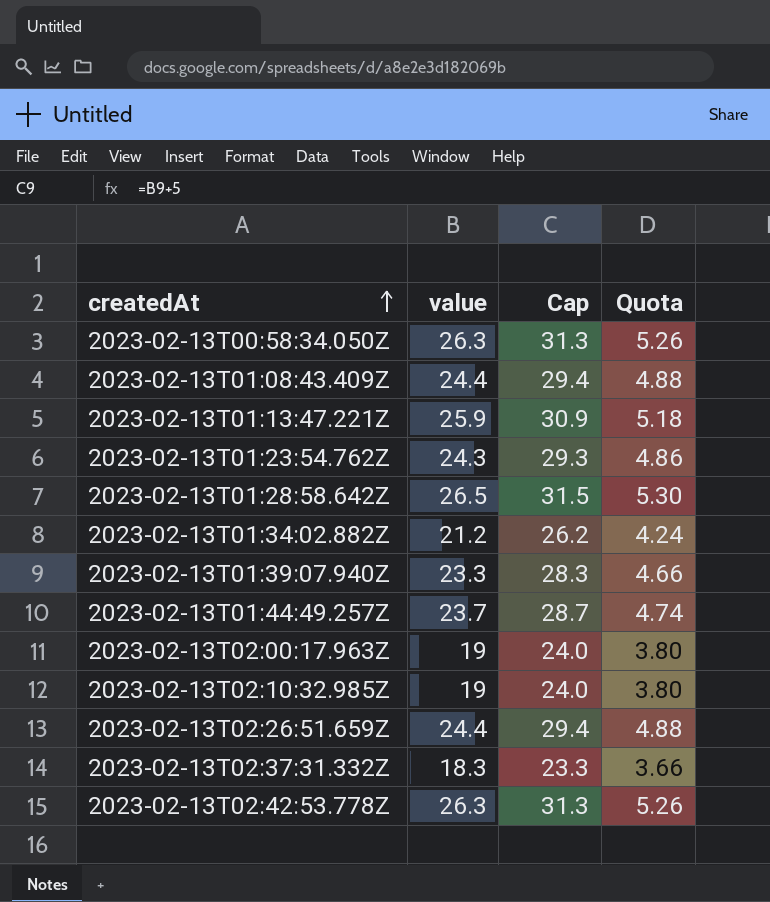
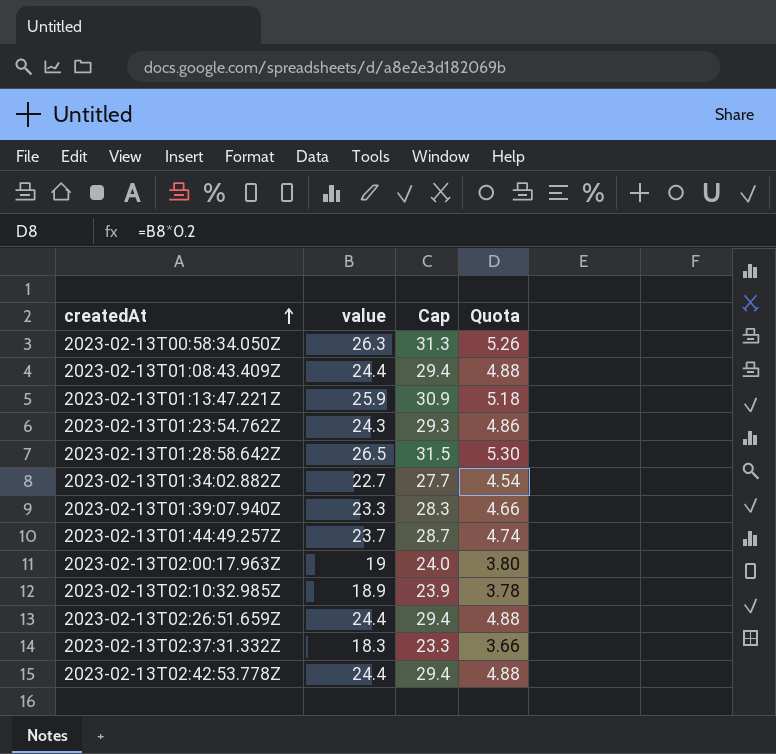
2023-02-13T01:34:02.882Z | value: 21.2 -> 22.7
2023-02-13T01:34:02.882Z | Cap: 26.2 -> 27.7
2023-02-13T01:34:02.882Z | Quota: 4.24 -> 4.54
2023-02-13T02:10:32.985Z | value: 19 -> 18.9
2023-02-13T02:10:32.985Z | Cap: 24.0 -> 23.9
2023-02-13T02:10:32.985Z | Quota: 3.80 -> 3.78
2023-02-13T02:42:53.778Z | value: 26.3 -> 24.4
2023-02-13T02:42:53.778Z | Cap: 31.3 -> 29.4
2023-02-13T02:42:53.778Z | Quota: 5.26 -> 4.88

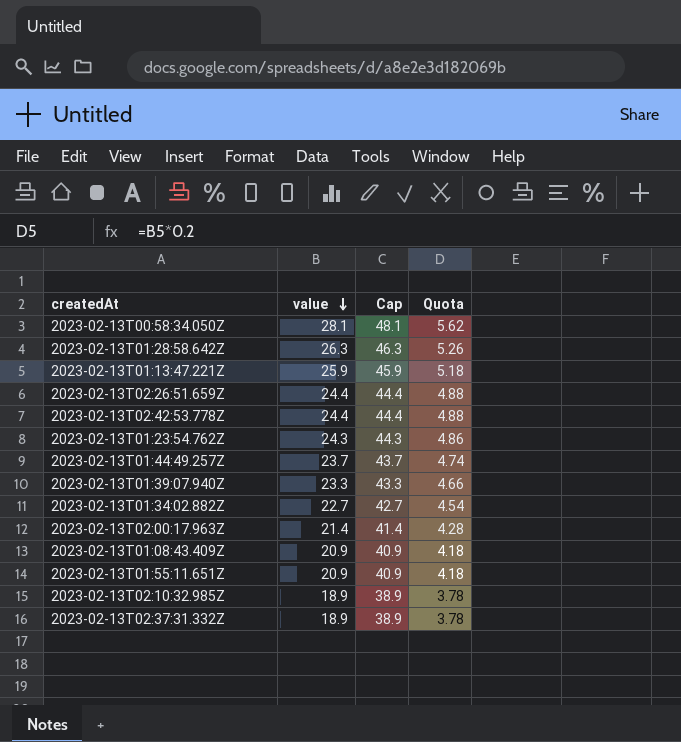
row order: createdAt ascending -> value descending
column Cap | formula: [value] + 5 -> [value] + 20
2023-02-13T00:58:34.050Z | value: 26.3 -> 28.1
2023-02-13T00:58:34.050Z | Quota: 5.26 -> 5.62
2023-02-13T01:28:58.642Z | value: 26.5 -> 26.3
2023-02-13T01:28:58.642Z | Quota: 5.30 -> 5.26
2023-02-13T02:00:17.963Z | value: 19 -> 21.4
2023-02-13T02:00:17.963Z | Quota: 3.80 -> 4.28
2023-02-13T01:08:43.409Z | value: 24.4 -> 20.9
2023-02-13T01:08:43.409Z | Quota: 4.88 -> 4.18
row 2023-02-13T01:55:11.651Z: none -> 20.9 | 40.9 | 4.18
2023-02-13T02:37:31.332Z | value: 18.3 -> 18.9
2023-02-13T02:37:31.332Z | Quota: 3.66 -> 3.78

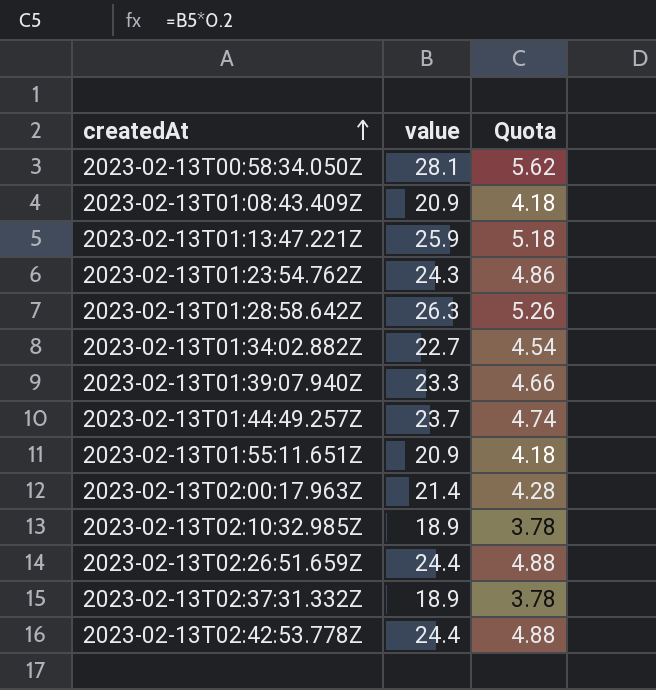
row order: value descending -> createdAt ascending
column Cap | formula: [value] + 20 -> none

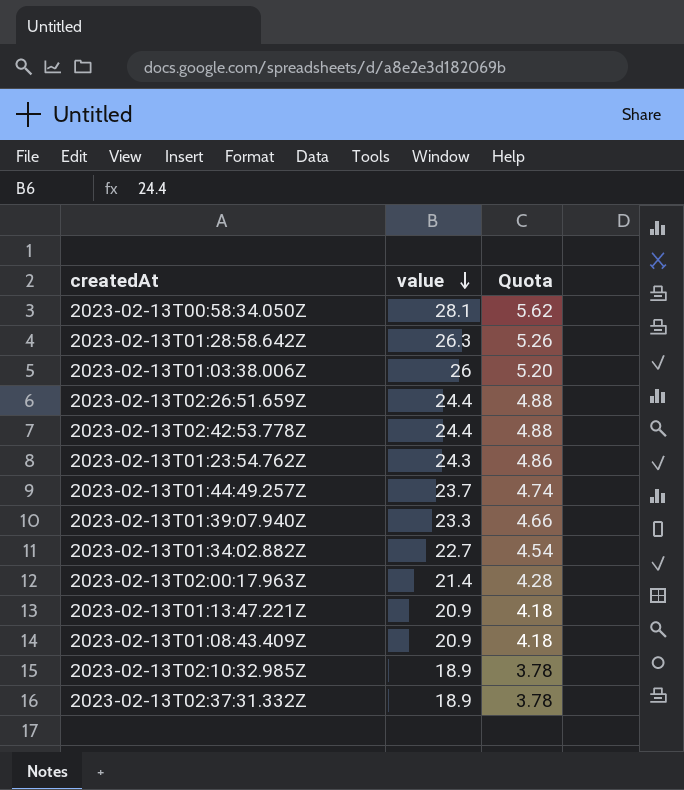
row order: createdAt ascending -> value descending
row 2023-02-13T01:55:11.651Z: 20.9 | 4.18 -> none
row 2023-02-13T01:03:38.006Z: none -> 26 | 5.20
2023-02-13T01:13:47.221Z | value: 25.9 -> 20.9
2023-02-13T01:13:47.221Z | Quota: 5.18 -> 4.18

